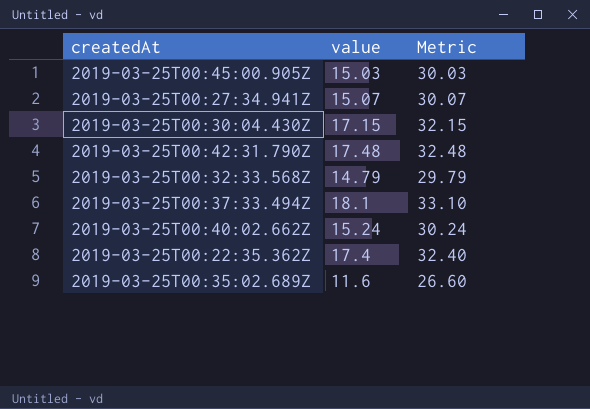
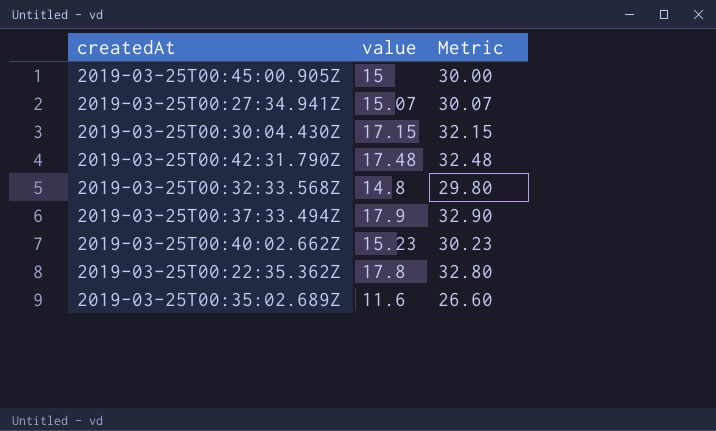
2019-03-25T00:45:00.905Z | value: 15.03 -> 15
2019-03-25T00:45:00.905Z | Metric: 30.03 -> 30.00
2019-03-25T00:32:33.568Z | value: 14.79 -> 14.8
2019-03-25T00:32:33.568Z | Metric: 29.79 -> 29.80
2019-03-25T00:37:33.494Z | value: 18.1 -> 17.9
2019-03-25T00:37:33.494Z | Metric: 33.10 -> 32.90
2019-03-25T00:40:02.662Z | value: 15.24 -> 15.23
2019-03-25T00:40:02.662Z | Metric: 30.24 -> 30.23
2019-03-25T00:22:35.362Z | value: 17.4 -> 17.8
2019-03-25T00:22:35.362Z | Metric: 32.40 -> 32.80

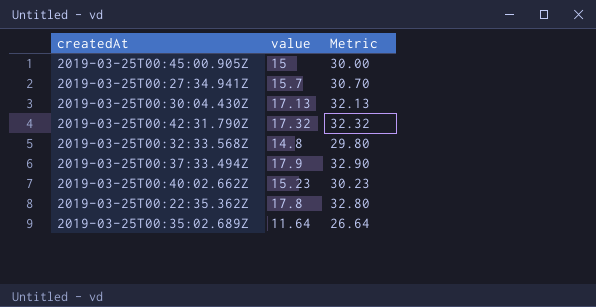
2019-03-25T00:27:34.941Z | value: 15.07 -> 15.7
2019-03-25T00:27:34.941Z | Metric: 30.07 -> 30.70
2019-03-25T00:30:04.430Z | value: 17.15 -> 17.13
2019-03-25T00:30:04.430Z | Metric: 32.15 -> 32.13
2019-03-25T00:42:31.790Z | value: 17.48 -> 17.32
2019-03-25T00:42:31.790Z | Metric: 32.48 -> 32.32
2019-03-25T00:35:02.689Z | value: 11.6 -> 11.64
2019-03-25T00:35:02.689Z | Metric: 26.60 -> 26.64

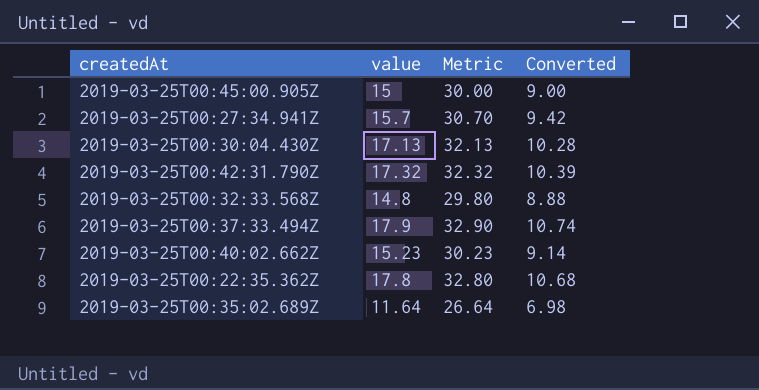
column Converted | formula: none -> [value] * 0.6

